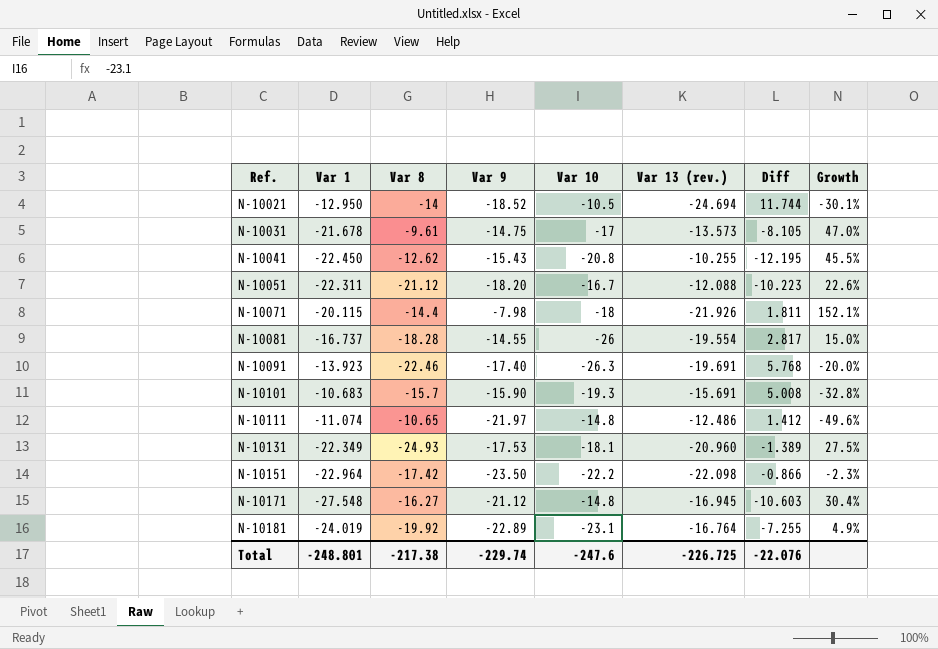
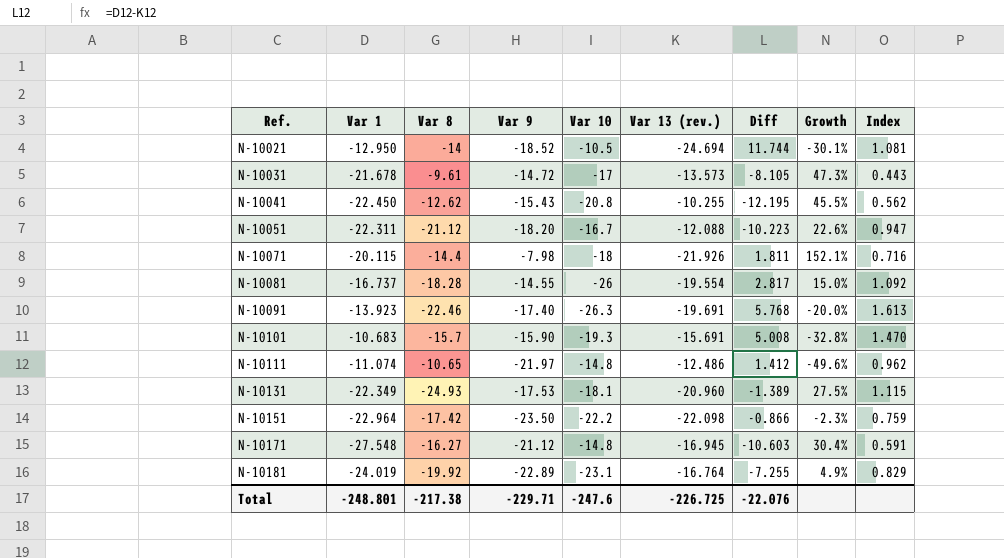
column Index | formula: none -> [Var 8] / [Var 1]
N-10031 | Var 9: -14.75 -> -14.72
N-10031 | Growth: 47.0% -> 47.3%
Total | Var 9: -229.74 -> -229.71

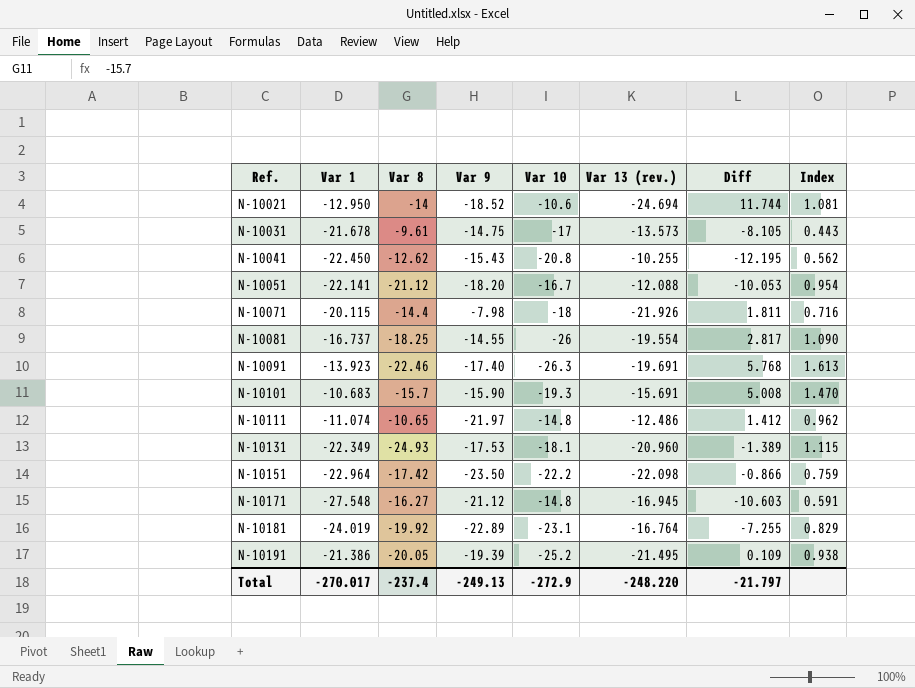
column Growth | formula: ([Var 1] - [Var 9]) / [Var 9] -> none
N-10021 | Var 10: -10.5 -> -10.6
N-10031 | Var 9: -14.72 -> -14.75
N-10051 | Var 1: -22.311 -> -22.141
N-10051 | Diff: -10.223 -> -10.053
N-10051 | Index: 0.947 -> 0.954
N-10081 | Var 8: -18.28 -> -18.25
N-10081 | Index: 1.092 -> 1.090
row N-10191: none -> -21.386 | -20.05 | -19.39 | -25.2 | -21.495 | 0.109 | 0.938
Total | Var 1: -248.801 -> -270.017
Total | Var 8: -217.38 -> -237.4
Total | Var 9: -229.71 -> -249.13
Total | Var 10: -247.6 -> -272.9
Total | Var 13 (rev.): -226.725 -> -248.220
Total | Diff: -22.076 -> -21.797

